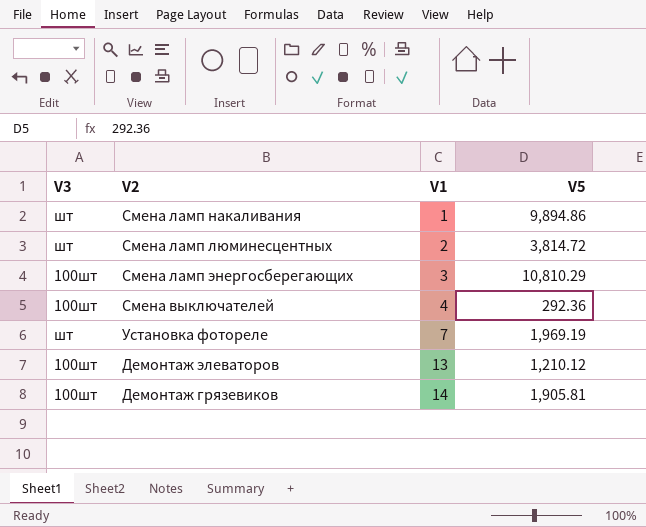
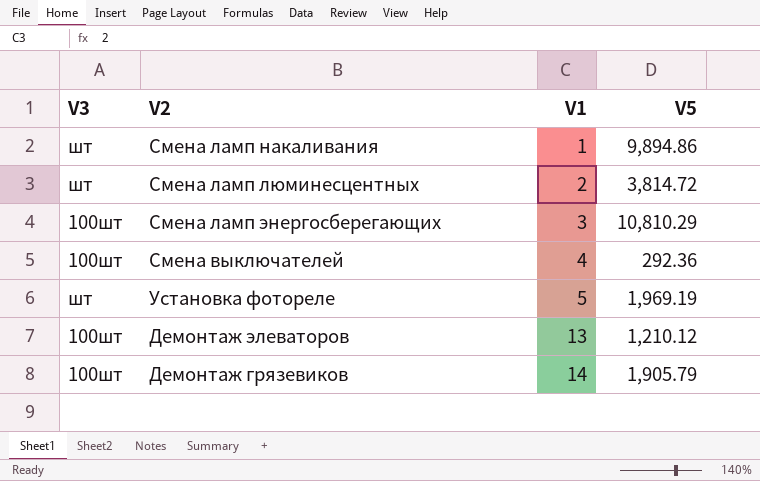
Установка фотореле | V1: 7 -> 5
Демонтаж грязевиков | V5: 1,905.81 -> 1,905.79

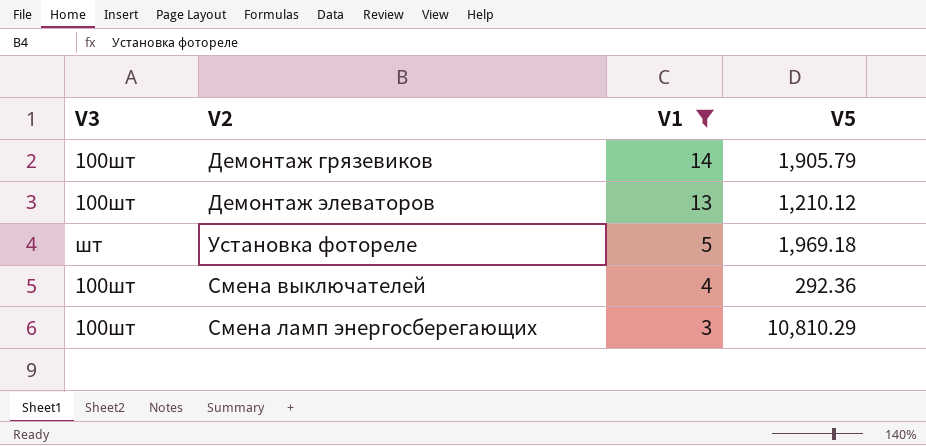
filter: none -> V1 >= 3
row order: V1 ascending -> V1 descending
Установка фотореле | V5: 1,969.19 -> 1,969.18

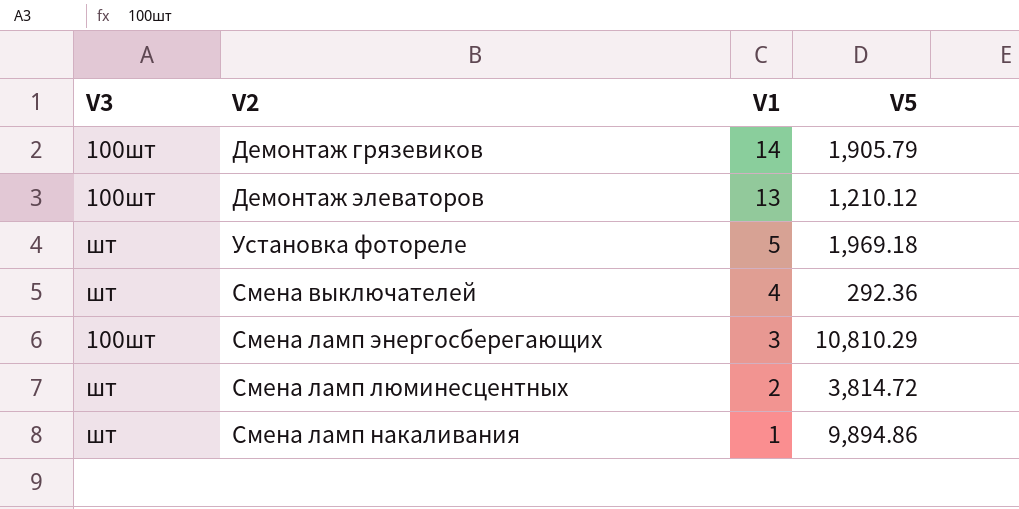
filter: V1 >= 3 -> none
Смена выключателей | V3: 100шт -> шт

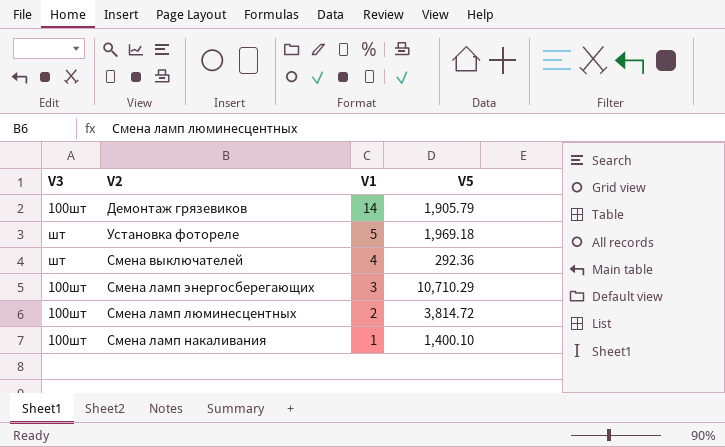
row Демонтаж элеваторов: 100шт | 13 | 1,210.12 -> none
Смена ламп энергосберегающих | V5: 10,810.29 -> 10,710.29
Смена ламп люминесцентных | V3: шт -> 100шт
Смена ламп накаливания | V3: шт -> 100шт
Смена ламп накаливания | V5: 9,894.86 -> 1,400.10

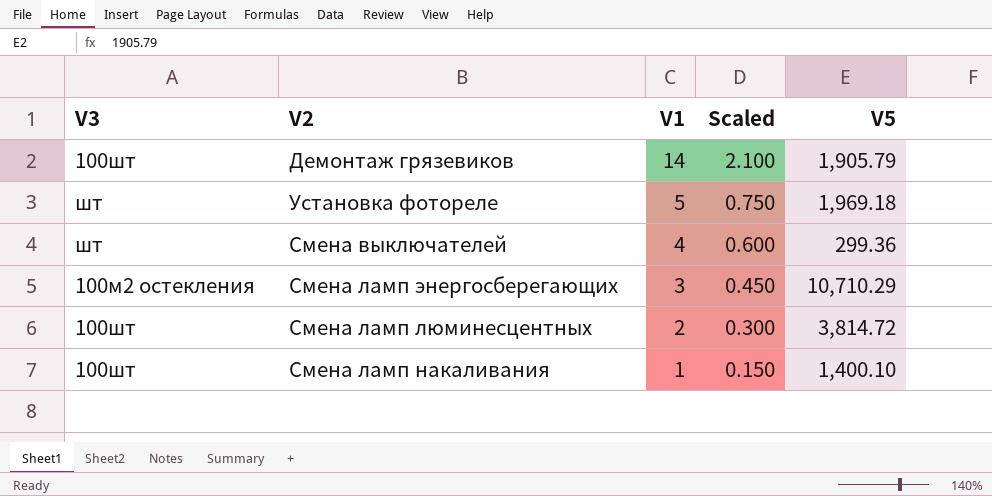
column Scaled | formula: none -> [V1] * 0.15
Смена выключателей | V5: 292.36 -> 299.36
Смена ламп энергосберегающих | V3: 100шт -> 100м2 остекления

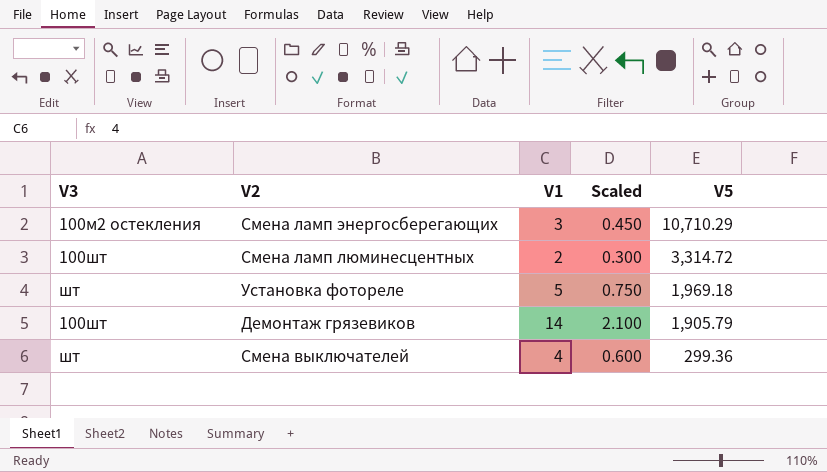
row order: V1 descending -> V5 descending
row Смена ламп накаливания: 100шт | 1 | 0.150 | 1,400.10 -> none
Смена ламп люминесцентных | V5: 3,814.72 -> 3,314.72

